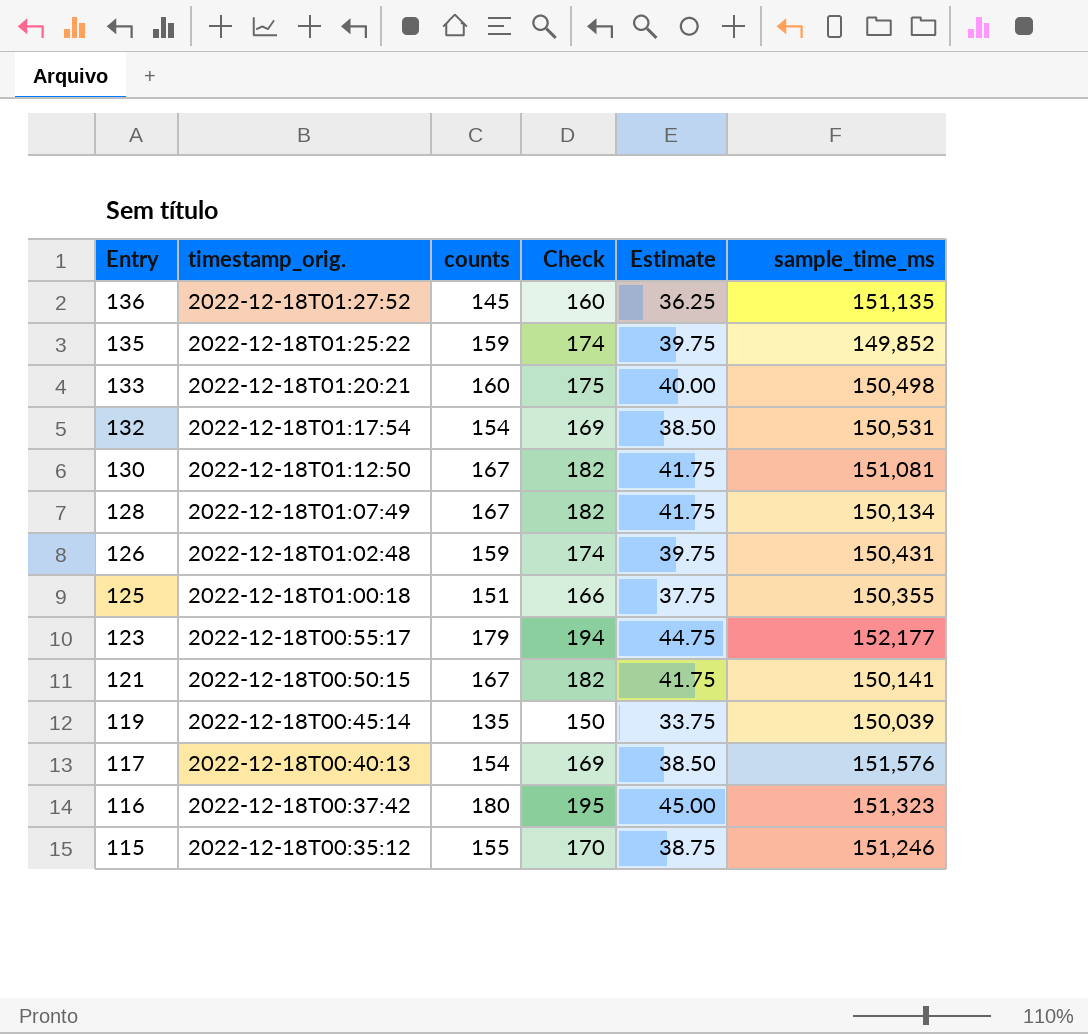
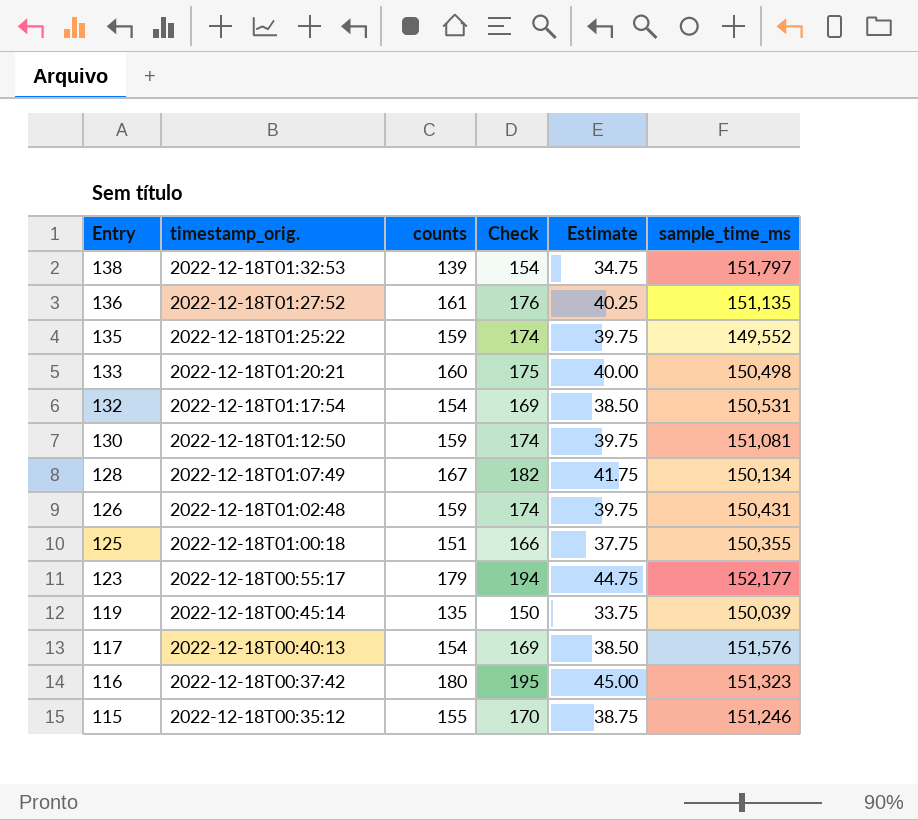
row 121: 2022-12-18T00:50:15 | 167 | 182 | 41.75 | 150,141 -> none
row 138: none -> 2022-12-18T01:32:53 | 139 | 154 | 34.75 | 151,797
136 | counts: 145 -> 161
136 | Check: 160 -> 176
136 | Estimate: 36.25 -> 40.25
135 | sample_time_ms: 149,852 -> 149,552
130 | counts: 167 -> 159
130 | Check: 182 -> 174
130 | Estimate: 41.75 -> 39.75

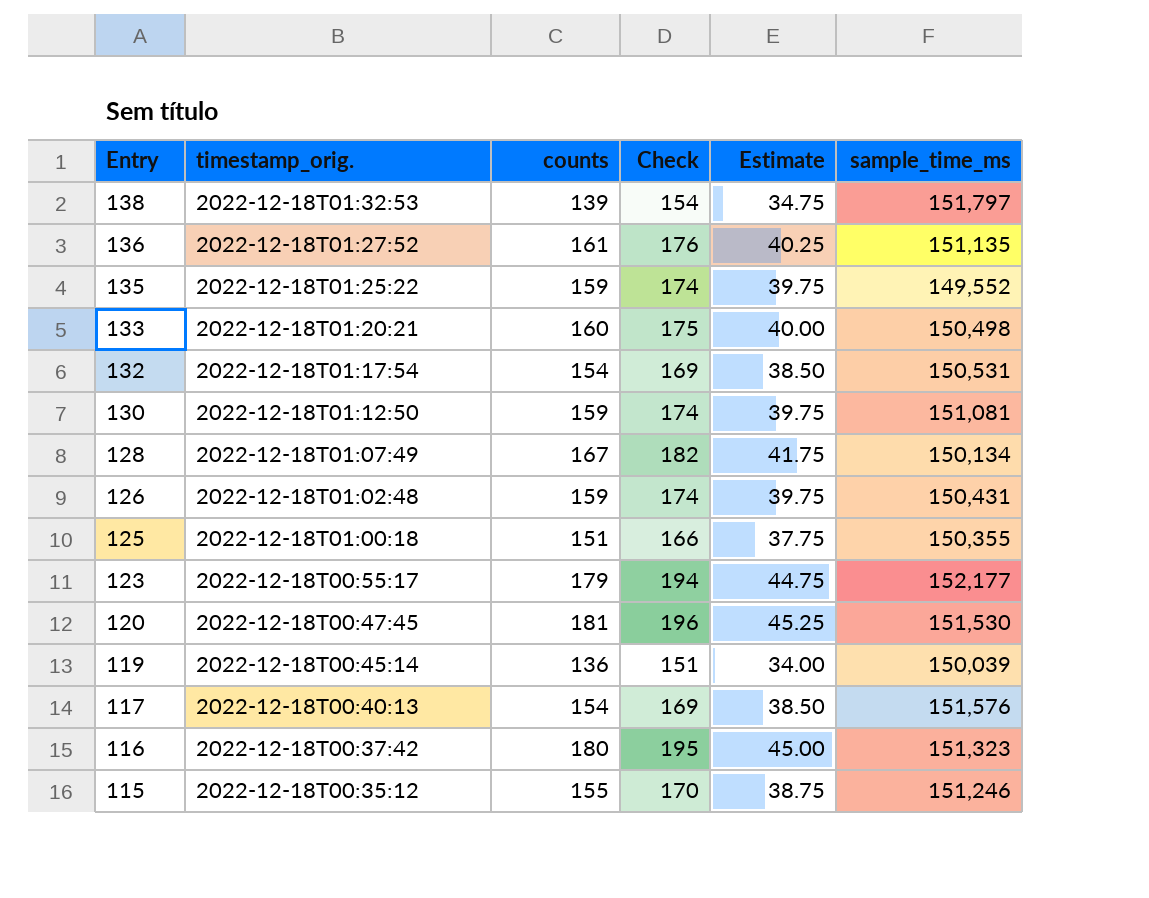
row 120: none -> 2022-12-18T00:47:45 | 181 | 196 | 45.25 | 151,530
119 | counts: 135 -> 136
119 | Check: 150 -> 151
119 | Estimate: 33.75 -> 34.00

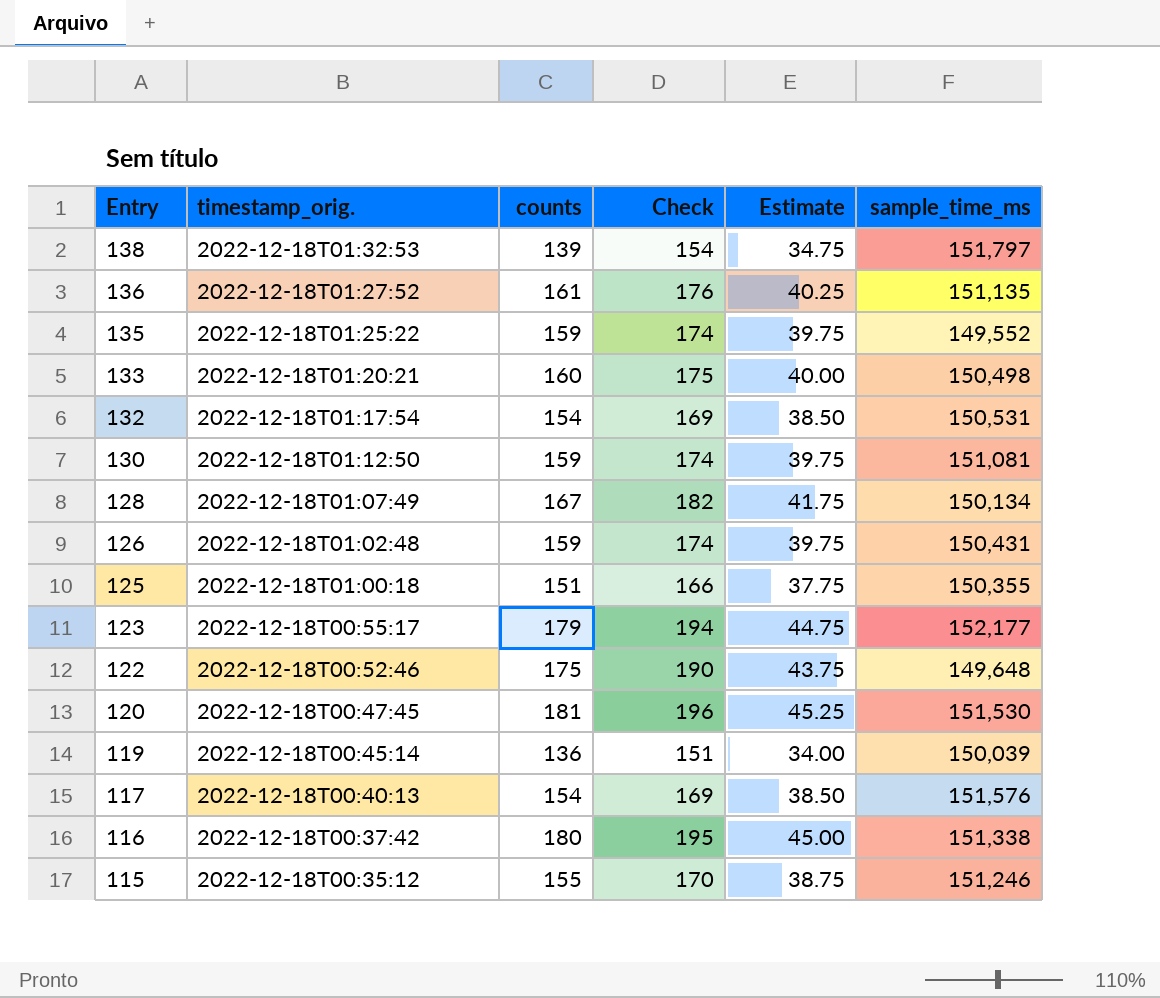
row 122: none -> 2022-12-18T00:52:46 | 175 | 190 | 43.75 | 149,648
116 | sample_time_ms: 151,323 -> 151,338

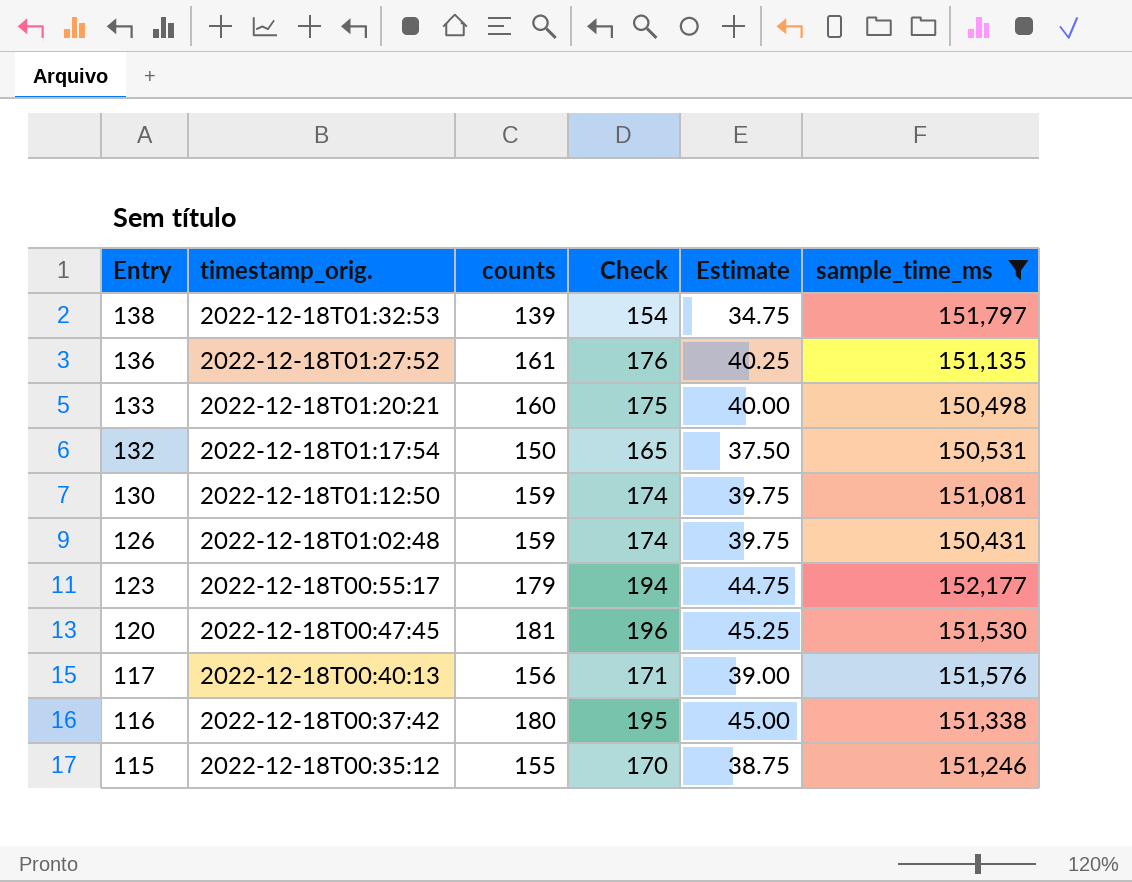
filter: none -> sample_time_ms >= 150,431
132 | counts: 154 -> 150
132 | Check: 169 -> 165
132 | Estimate: 38.50 -> 37.50
117 | counts: 154 -> 156
117 | Check: 169 -> 171
117 | Estimate: 38.50 -> 39.00

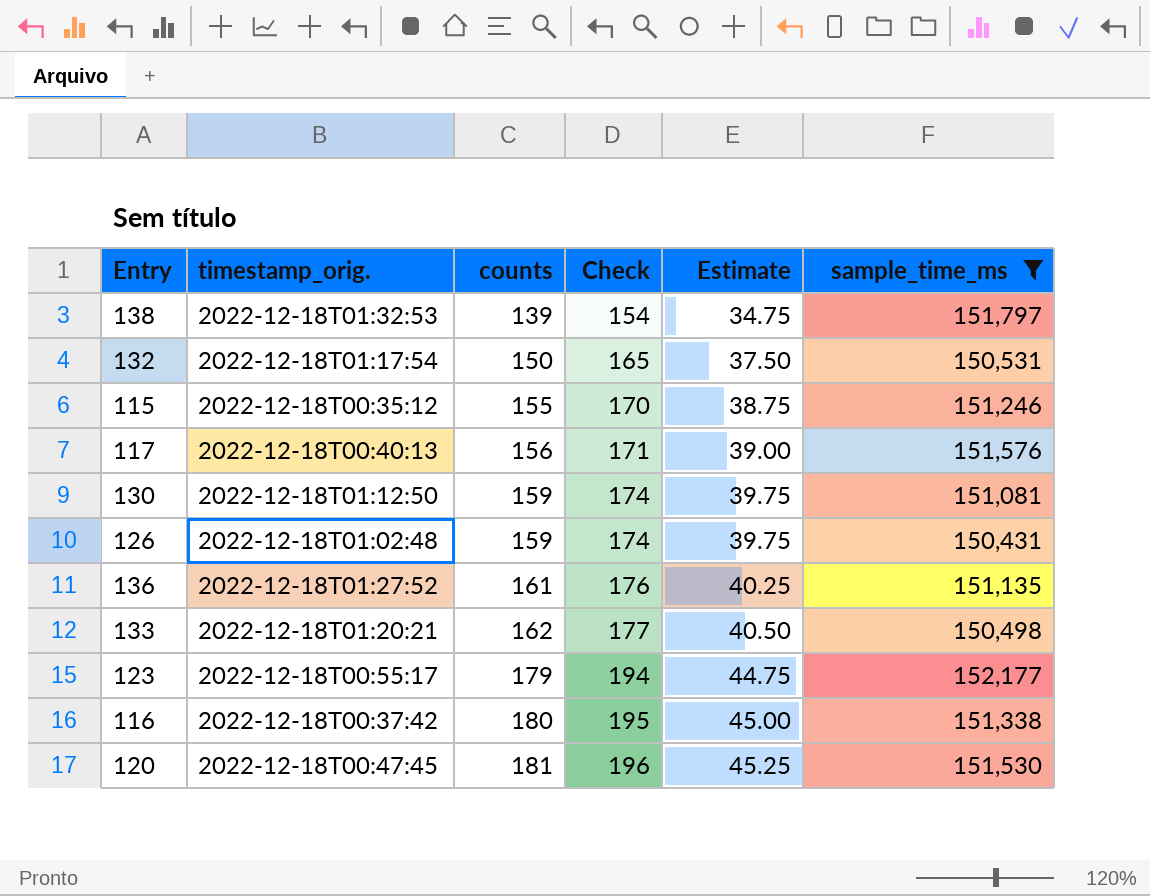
row order: Entry descending -> counts ascending
133 | counts: 160 -> 162
133 | Check: 175 -> 177
133 | Estimate: 40.00 -> 40.50

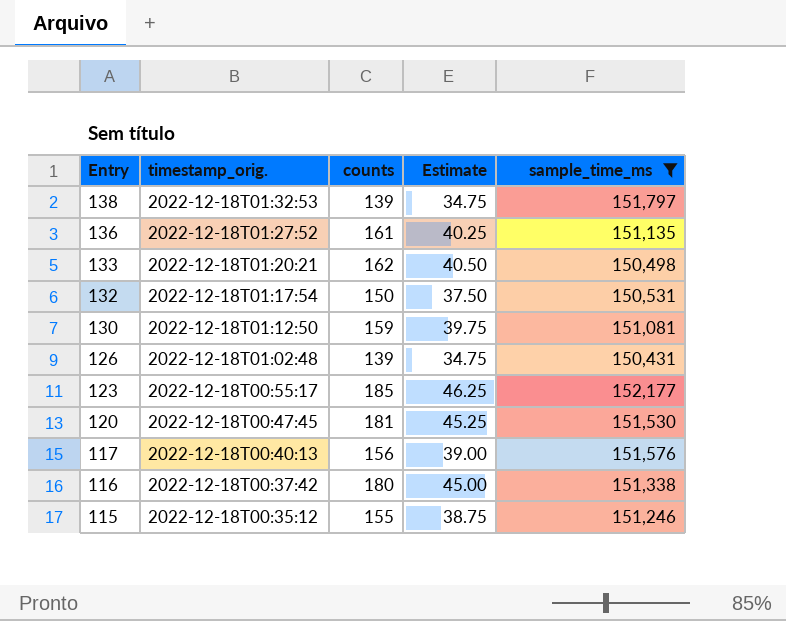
row order: counts ascending -> Entry descending
column Check | formula: [counts] + 15 -> none
126 | counts: 159 -> 139
126 | Estimate: 39.75 -> 34.75
123 | counts: 179 -> 185
123 | Estimate: 44.75 -> 46.25

